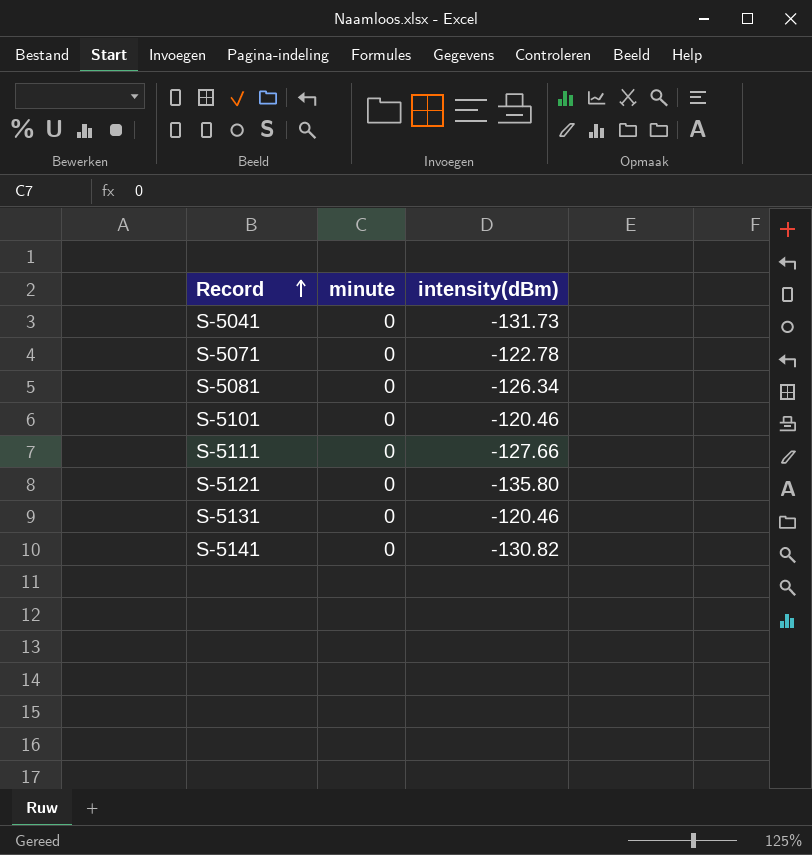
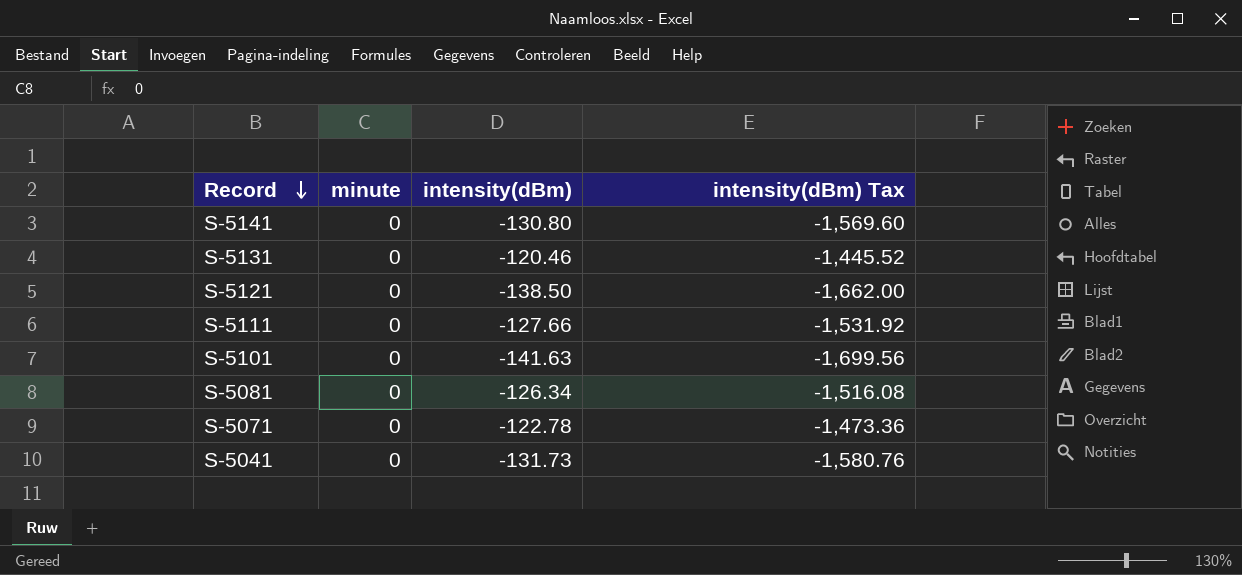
row order: Record ascending -> Record descending
column intensity(dBm) Tax | formula: none -> [intensity(dBm)] * 12
S-5141 | intensity(dBm): -130.82 -> -130.80
S-5121 | intensity(dBm): -135.80 -> -138.50
S-5101 | intensity(dBm): -120.46 -> -141.63

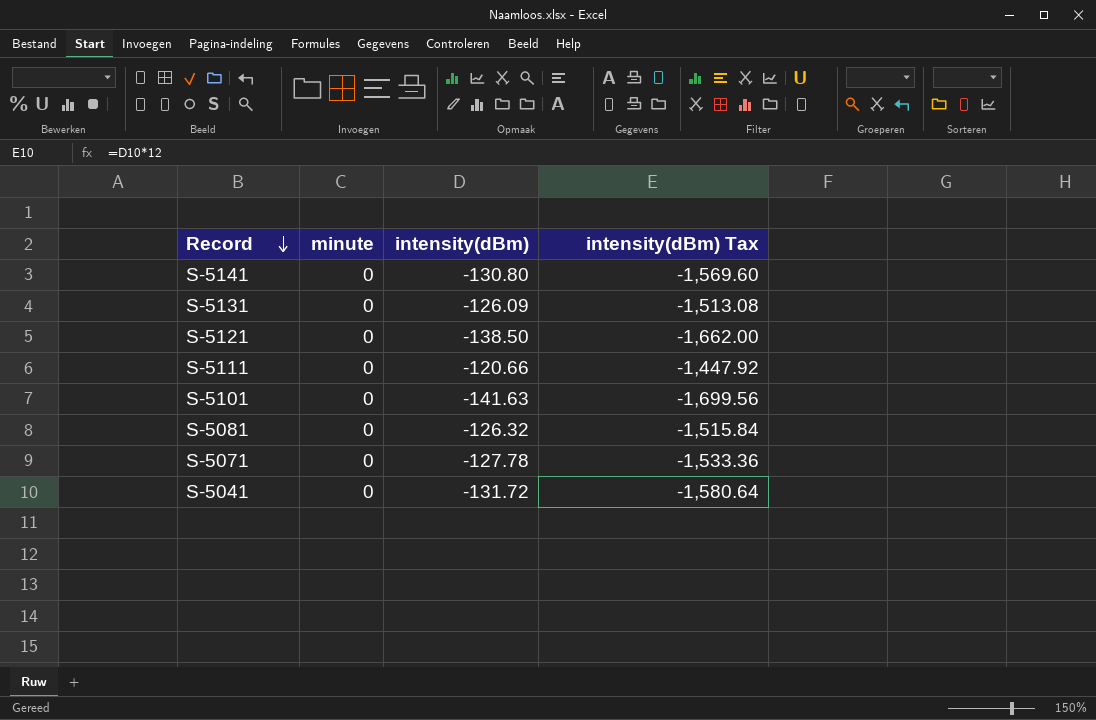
S-5131 | intensity(dBm): -120.46 -> -126.09
S-5131 | intensity(dBm) Tax: -1,445.52 -> -1,513.08
S-5111 | intensity(dBm): -127.66 -> -120.66
S-5111 | intensity(dBm) Tax: -1,531.92 -> -1,447.92
S-5081 | intensity(dBm): -126.34 -> -126.32
S-5081 | intensity(dBm) Tax: -1,516.08 -> -1,515.84
S-5071 | intensity(dBm): -122.78 -> -127.78
S-5071 | intensity(dBm) Tax: -1,473.36 -> -1,533.36
S-5041 | intensity(dBm): -131.73 -> -131.72
S-5041 | intensity(dBm) Tax: -1,580.76 -> -1,580.64

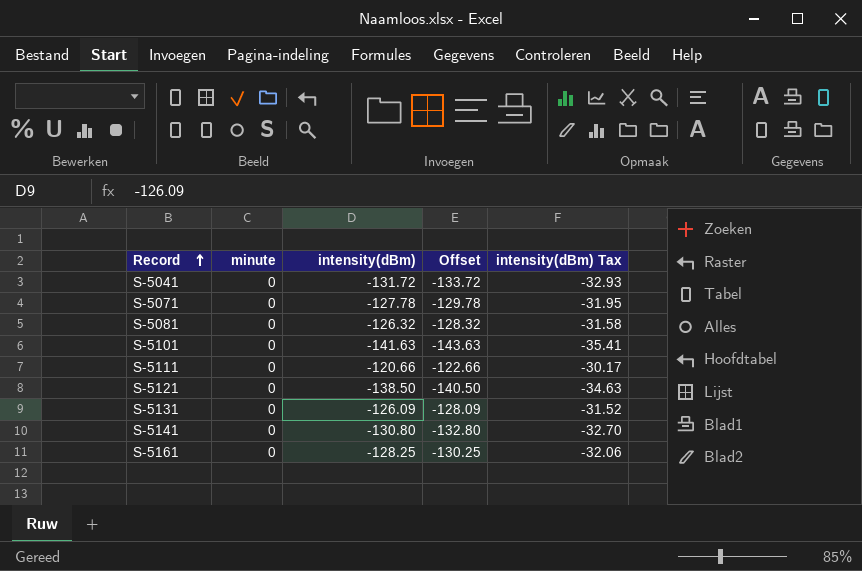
row order: Record descending -> Record ascending
column Offset | formula: none -> [intensity(dBm)] - 2
column intensity(dBm) Tax | formula: [intensity(dBm)] * 12 -> [intensity(dBm)] * 0.25
row S-5161: none -> 0 | -128.25 | -130.25 | -32.06

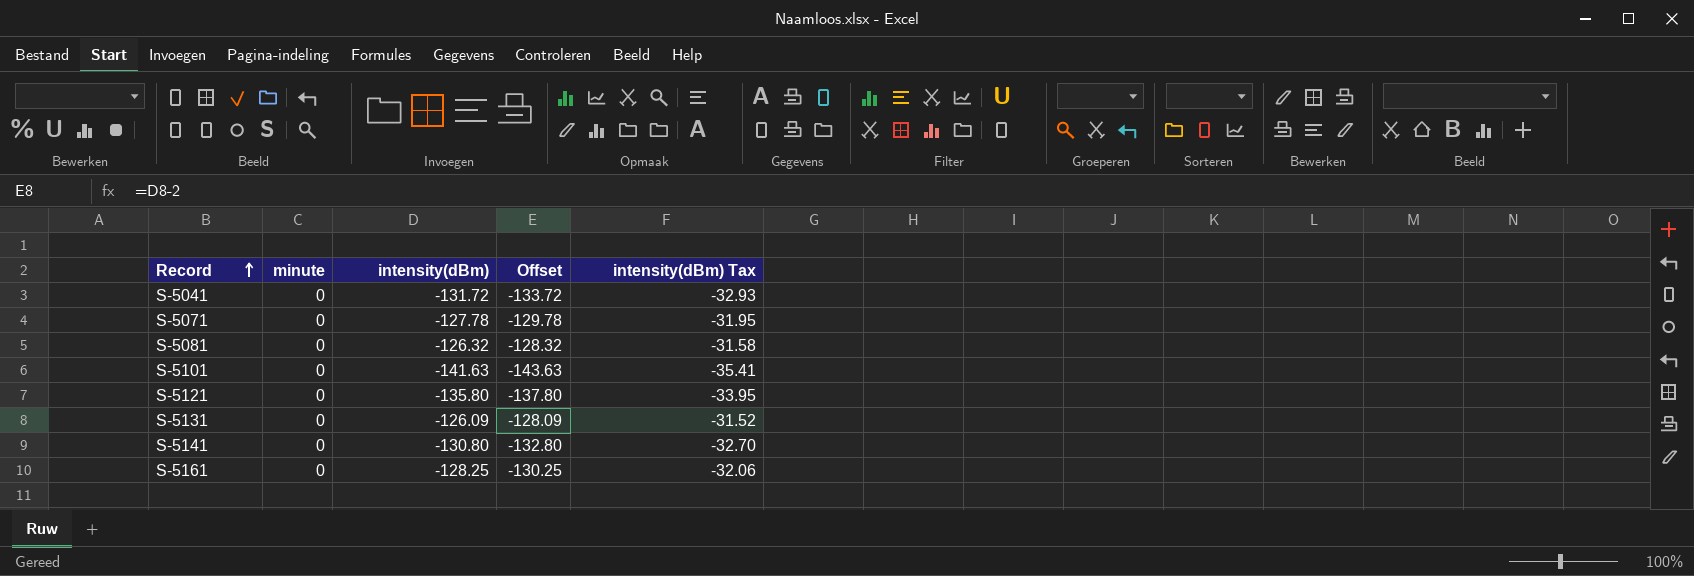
row S-5111: 0 | -120.66 | -122.66 | -30.17 -> none
S-5121 | intensity(dBm): -138.50 -> -135.80
S-5121 | Offset: -140.50 -> -137.80
S-5121 | intensity(dBm) Tax: -34.63 -> -33.95

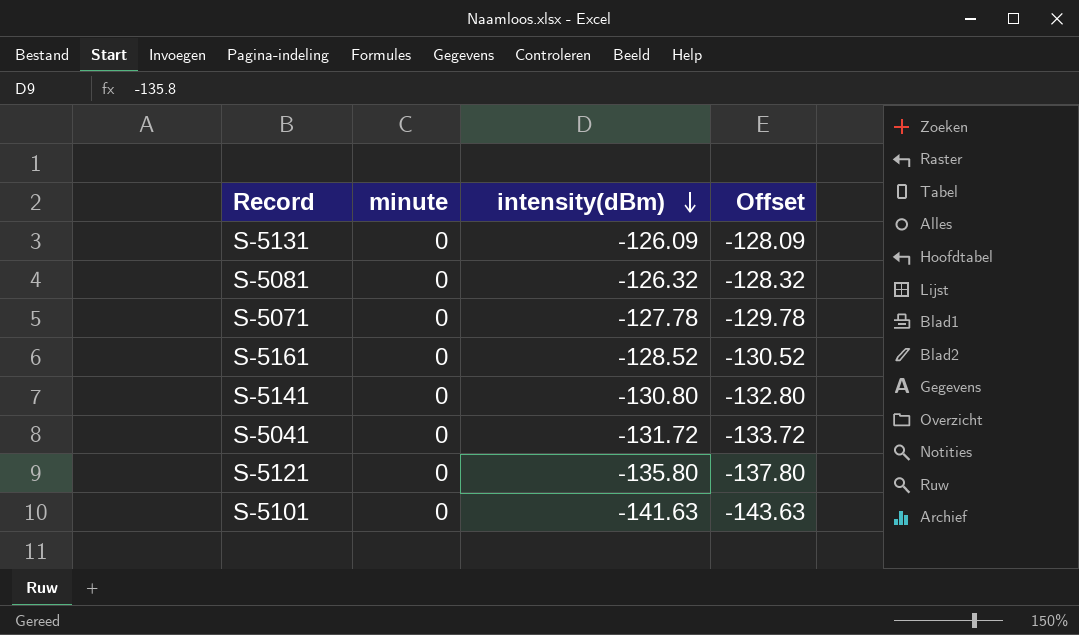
row order: Record ascending -> intensity(dBm) descending
column intensity(dBm) Tax | formula: [intensity(dBm)] * 0.25 -> none
S-5161 | intensity(dBm): -128.25 -> -128.52
S-5161 | Offset: -130.25 -> -130.52

